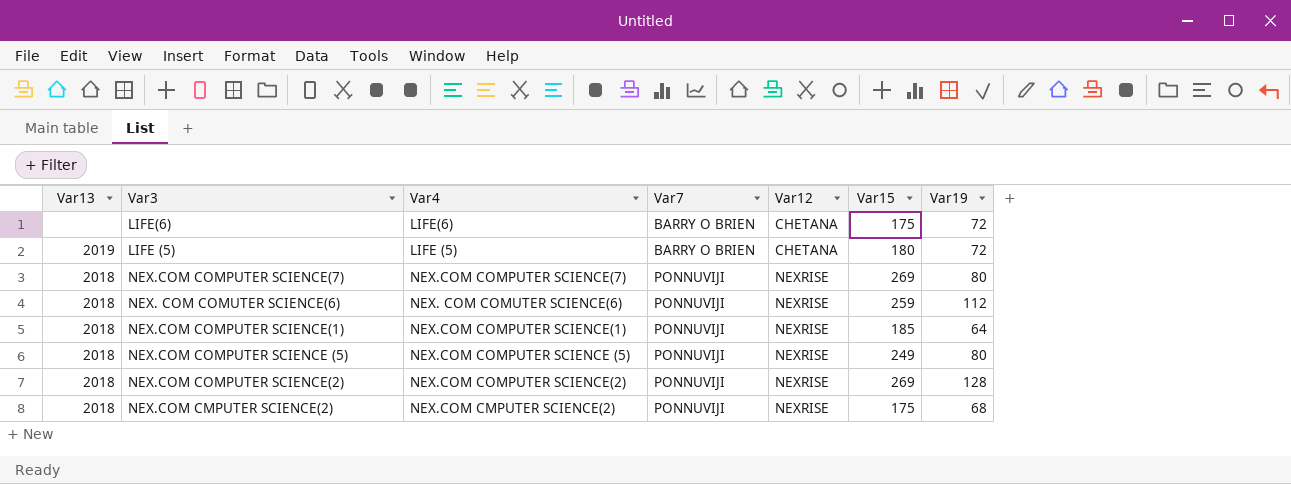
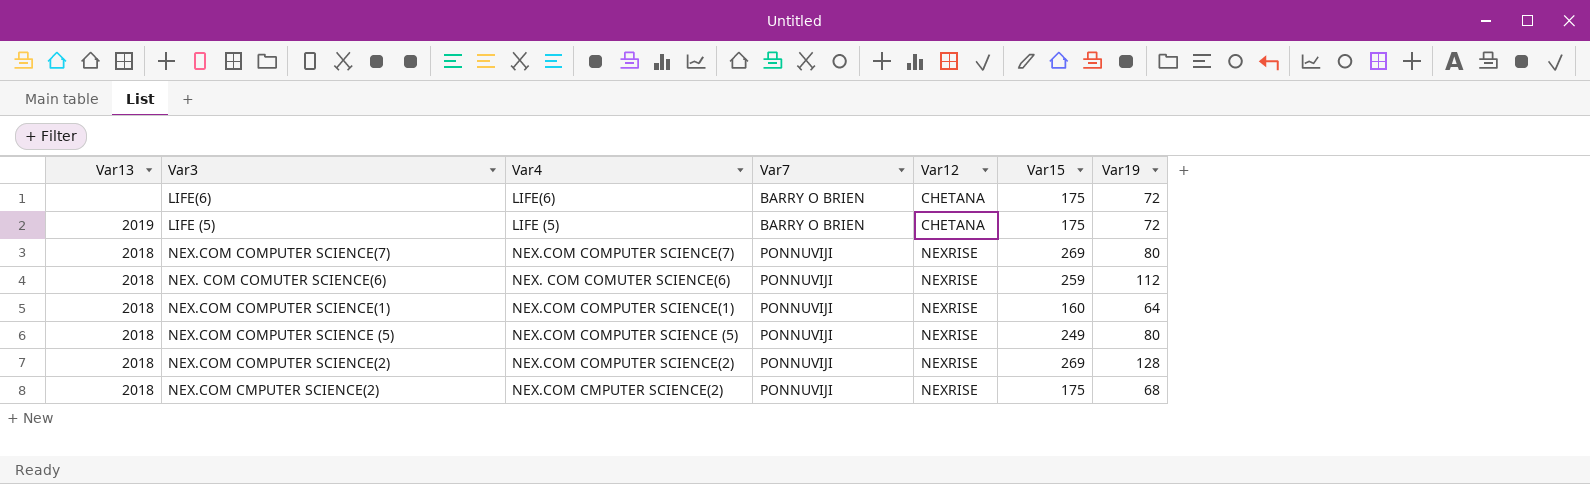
LIFE (5) | Var15: 180 -> 175
NEX.COM COMPUTER SCIENCE(1) | Var15: 185 -> 160

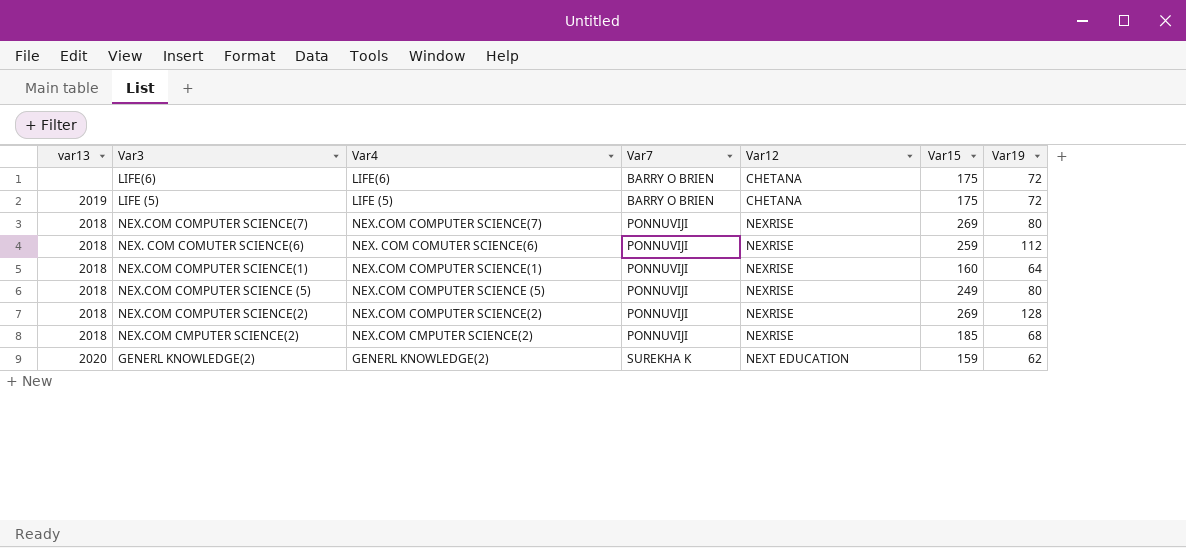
column name: Var13 -> var13
NEX.COM CMPUTER SCIENCE(2) | Var15: 175 -> 185
row GENERL KNOWLEDGE(2): none -> 2020 | GENERL KNOWLEDGE(2) | SUREKHA K | NEXT EDUCATION | 159 | 62

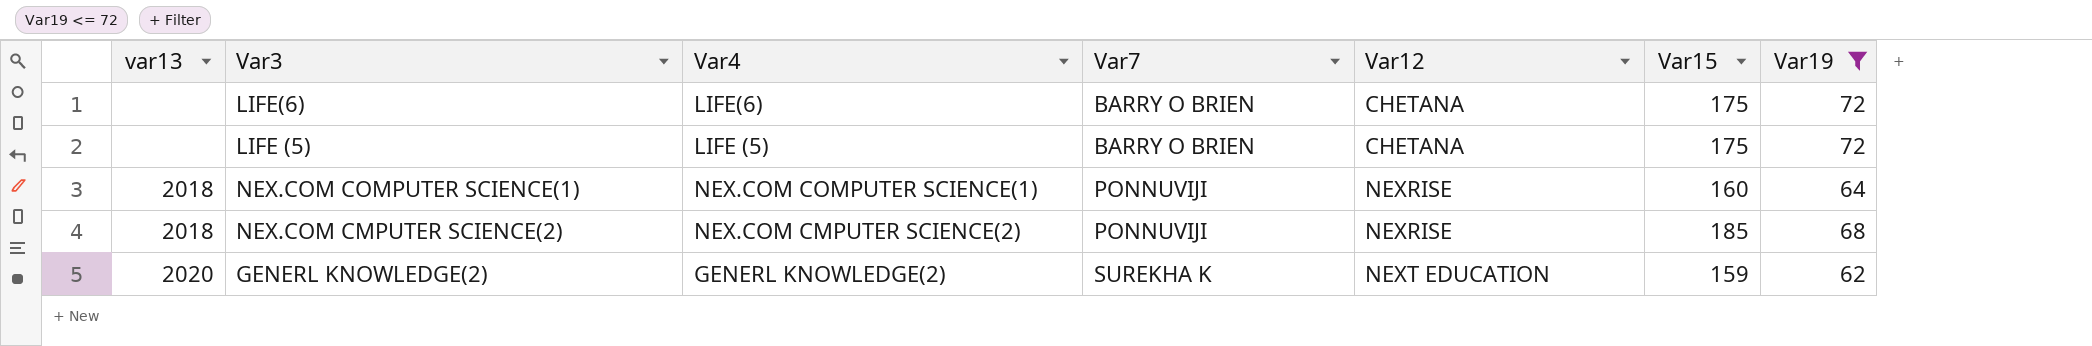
filter: none -> Var19 <= 72
LIFE (5) | var13: 2019 -> none

